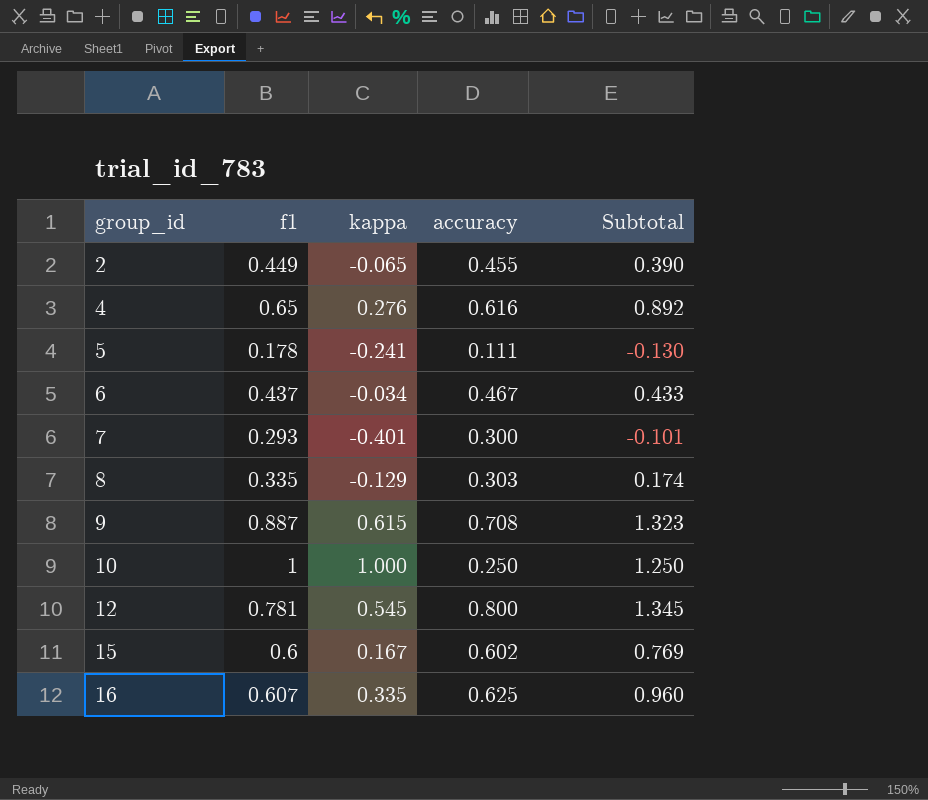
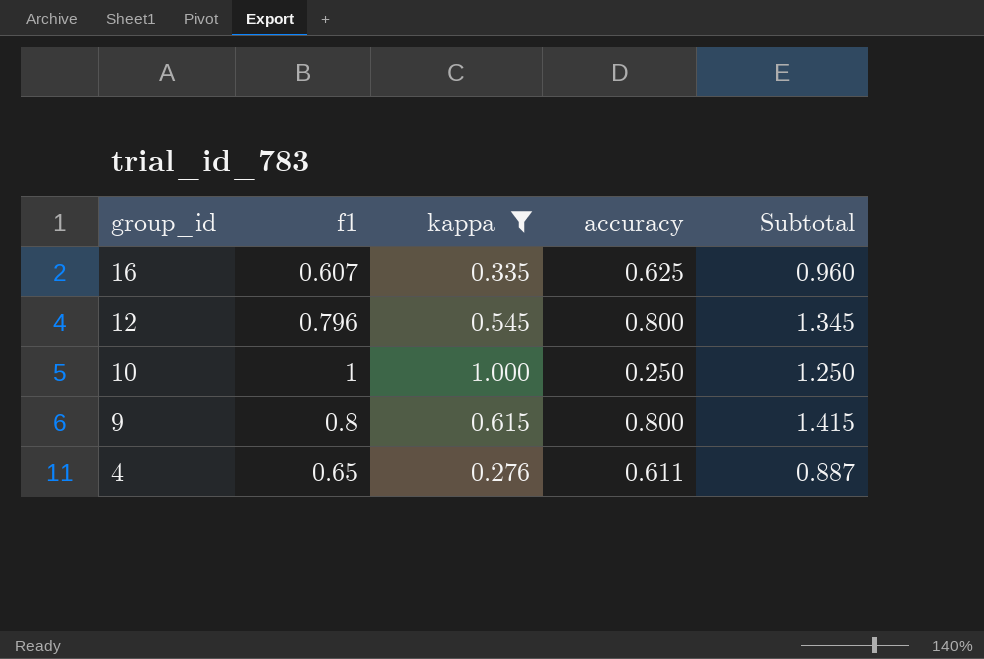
filter: none -> kappa >= 0.276
row order: group_id ascending -> group_id descending
12 | f1: 0.781 -> 0.796
9 | f1: 0.887 -> 0.8
9 | accuracy: 0.708 -> 0.800
9 | Subtotal: 1.323 -> 1.415
4 | accuracy: 0.616 -> 0.611
4 | Subtotal: 0.892 -> 0.887

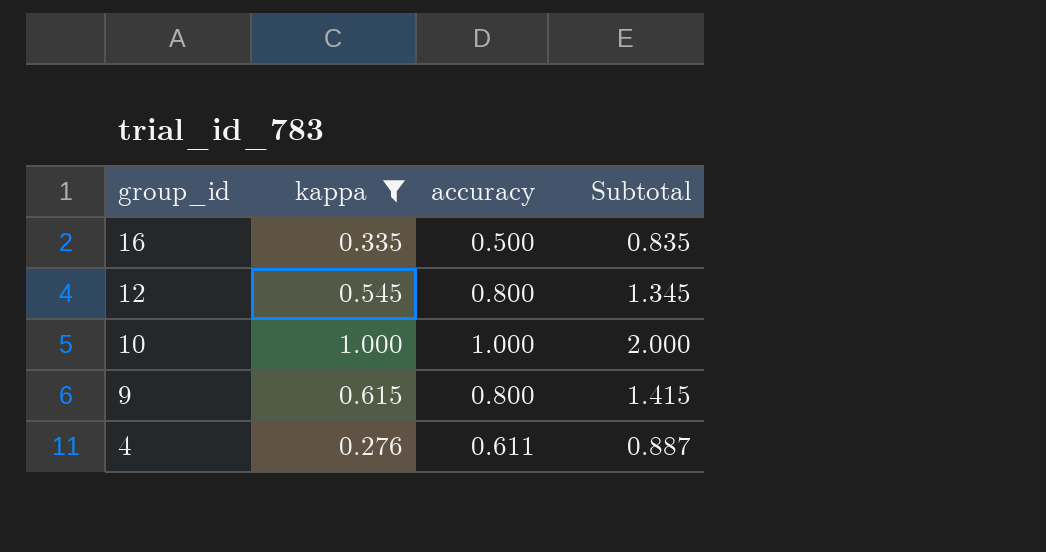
column f1 | position: 2 -> none
16 | accuracy: 0.625 -> 0.500
16 | Subtotal: 0.960 -> 0.835
10 | accuracy: 0.250 -> 1.000
10 | Subtotal: 1.250 -> 2.000

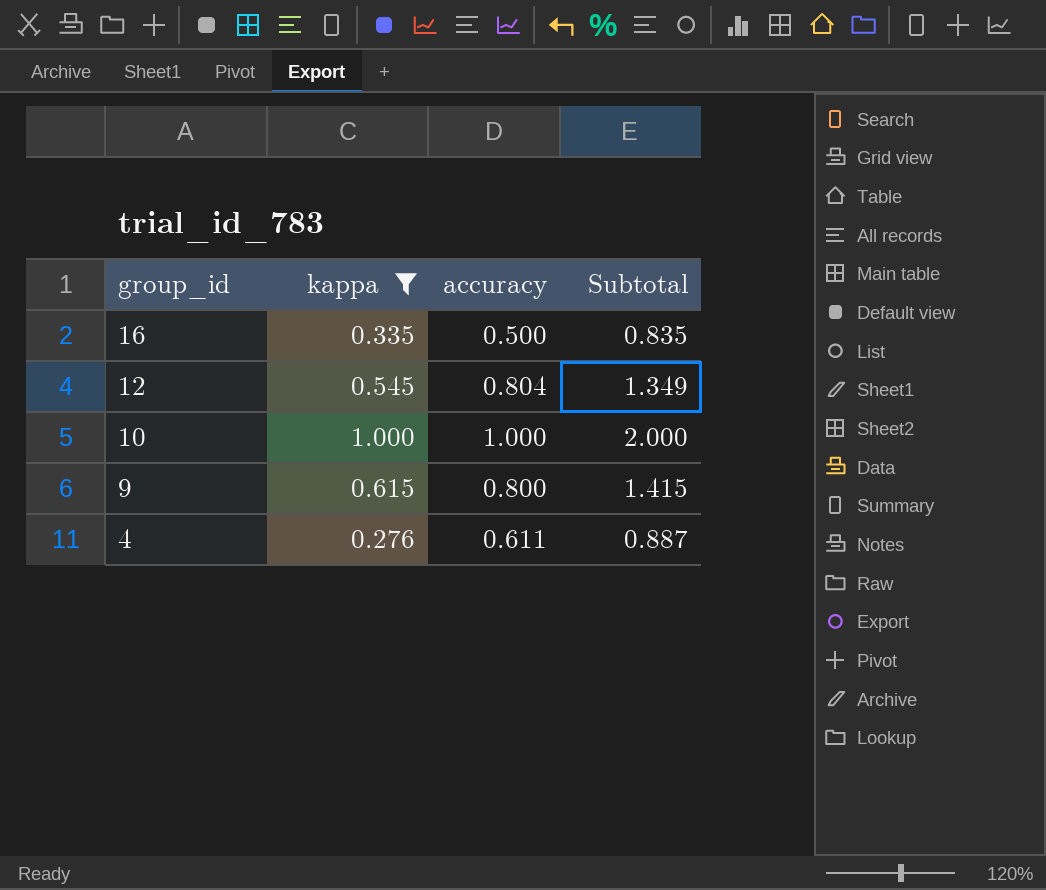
12 | accuracy: 0.800 -> 0.804
12 | Subtotal: 1.345 -> 1.349

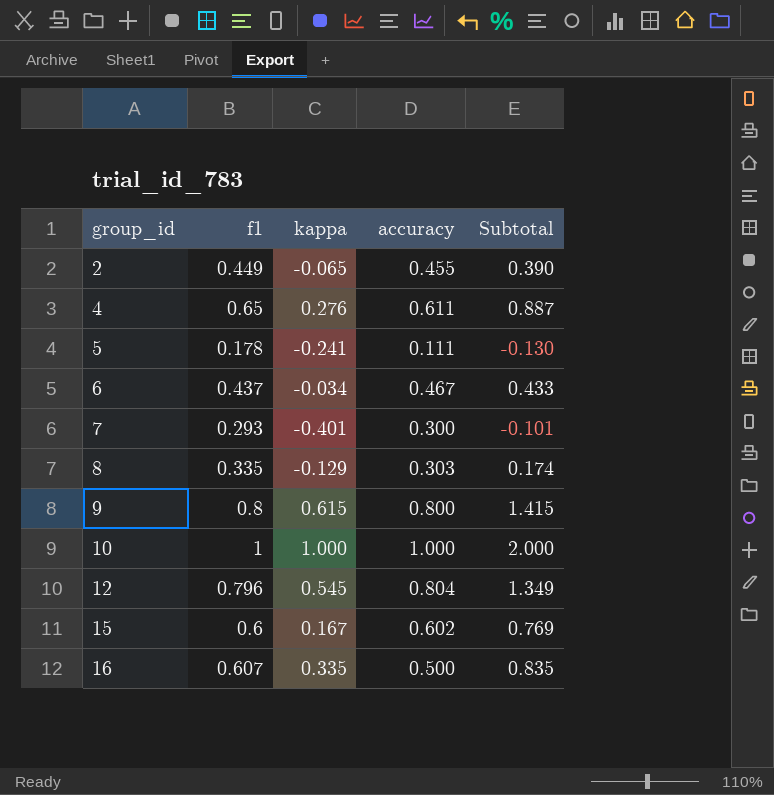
filter: kappa >= 0.276 -> none
row order: group_id descending -> group_id ascending
column f1 | position: none -> 2

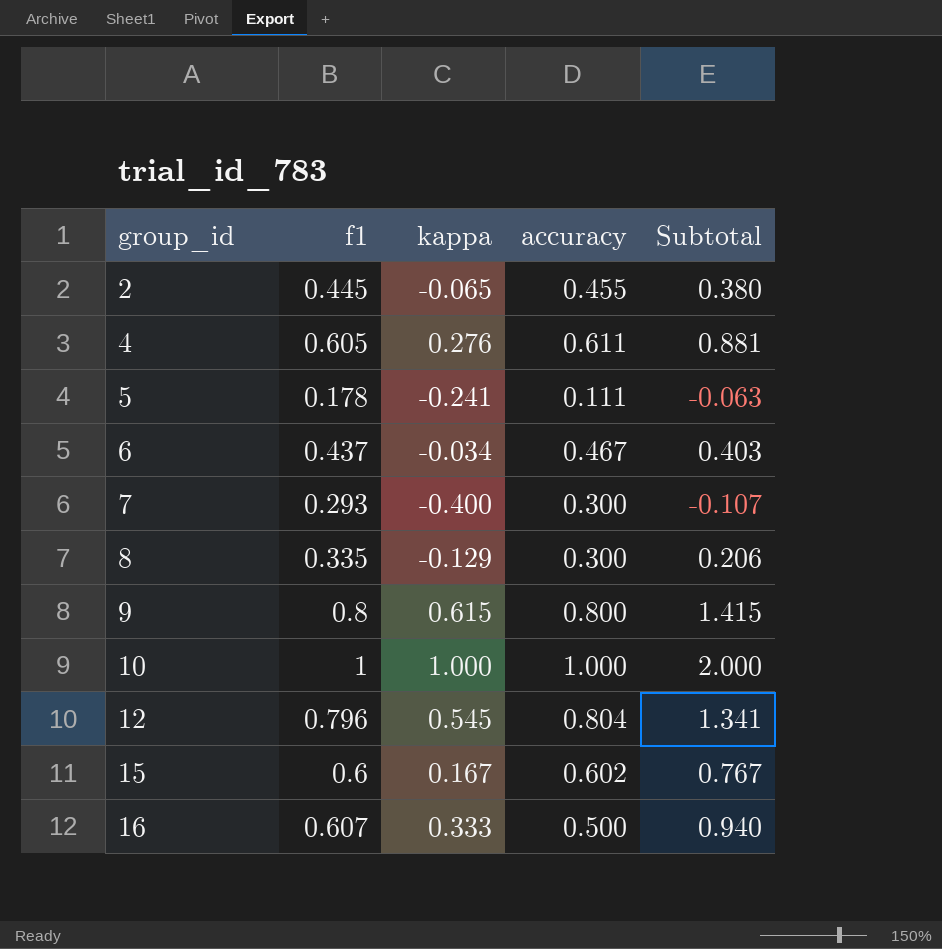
column Subtotal | formula: [kappa] + [accuracy] -> [f1] + [kappa]
2 | f1: 0.449 -> 0.445
4 | f1: 0.65 -> 0.605
7 | kappa: -0.401 -> -0.400
8 | accuracy: 0.303 -> 0.300
16 | kappa: 0.335 -> 0.333

